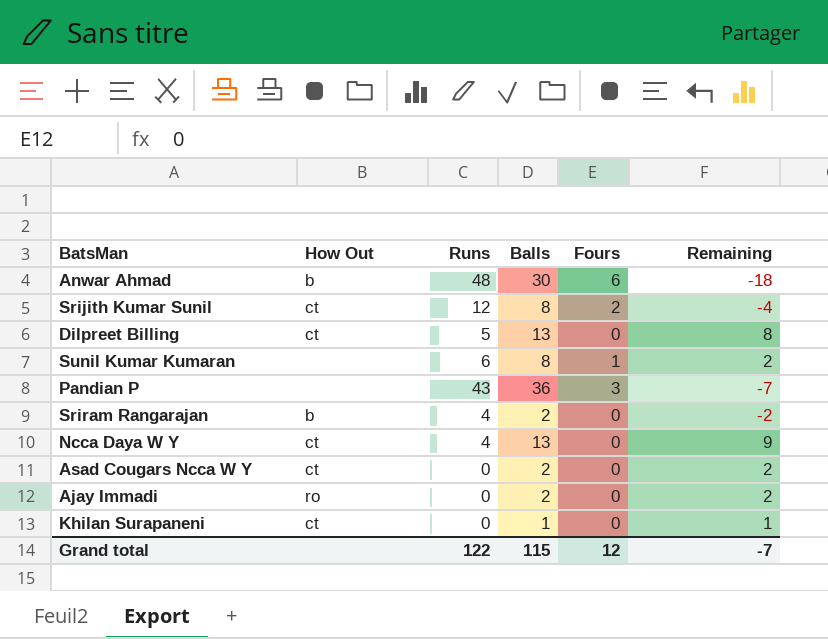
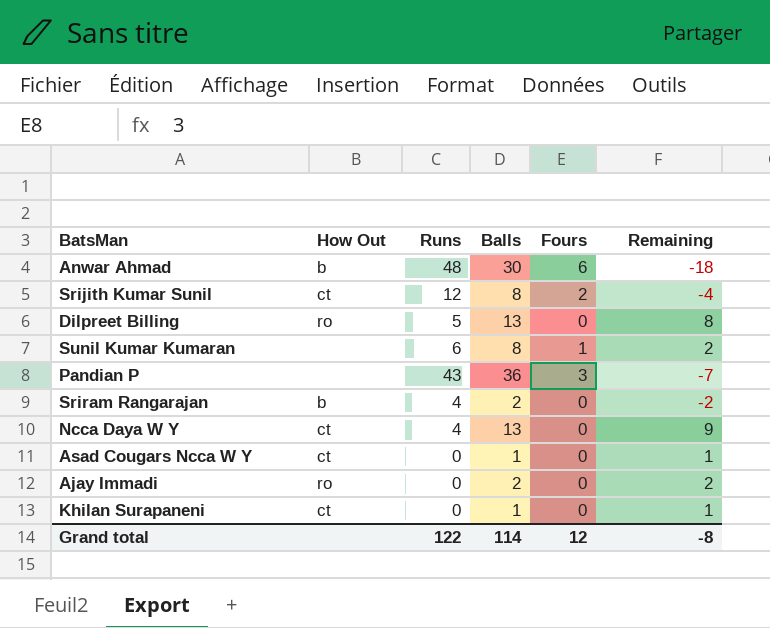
Dilpreet Billing | How Out: ct -> ro
Asad Cougars Ncca W Y | Balls: 2 -> 1
Asad Cougars Ncca W Y | Remaining: 2 -> 1
Grand total | Balls: 115 -> 114
Grand total | Remaining: -7 -> -8

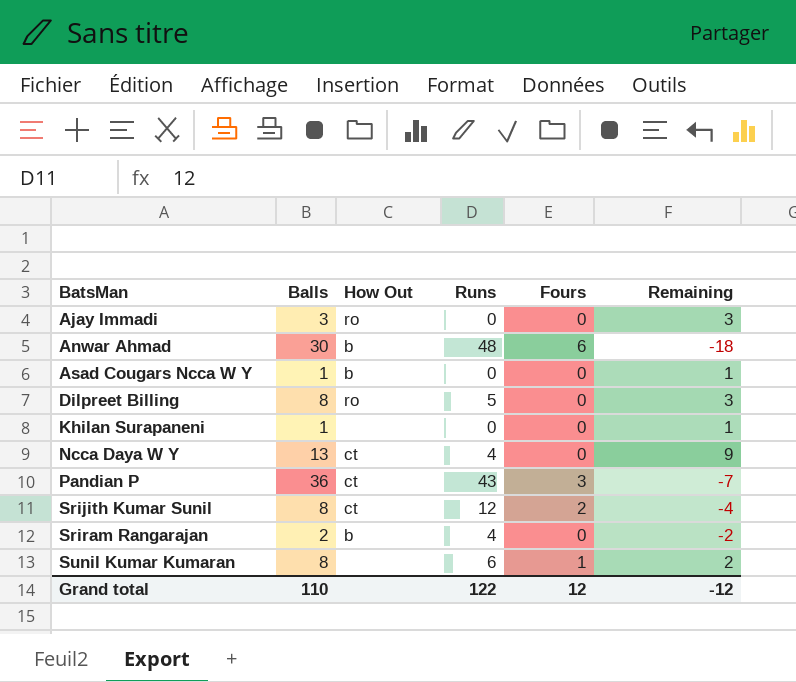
row order: none -> BatsMan ascending
column Balls | position: 4 -> 2
Ajay Immadi | Balls: 2 -> 3
Ajay Immadi | Remaining: 2 -> 3
Asad Cougars Ncca W Y | How Out: ct -> b
Dilpreet Billing | Balls: 13 -> 8
Dilpreet Billing | Remaining: 8 -> 3
Khilan Surapaneni | How Out: ct -> none
Pandian P | How Out: none -> ct
Grand total | Balls: 114 -> 110
Grand total | Remaining: -8 -> -12

